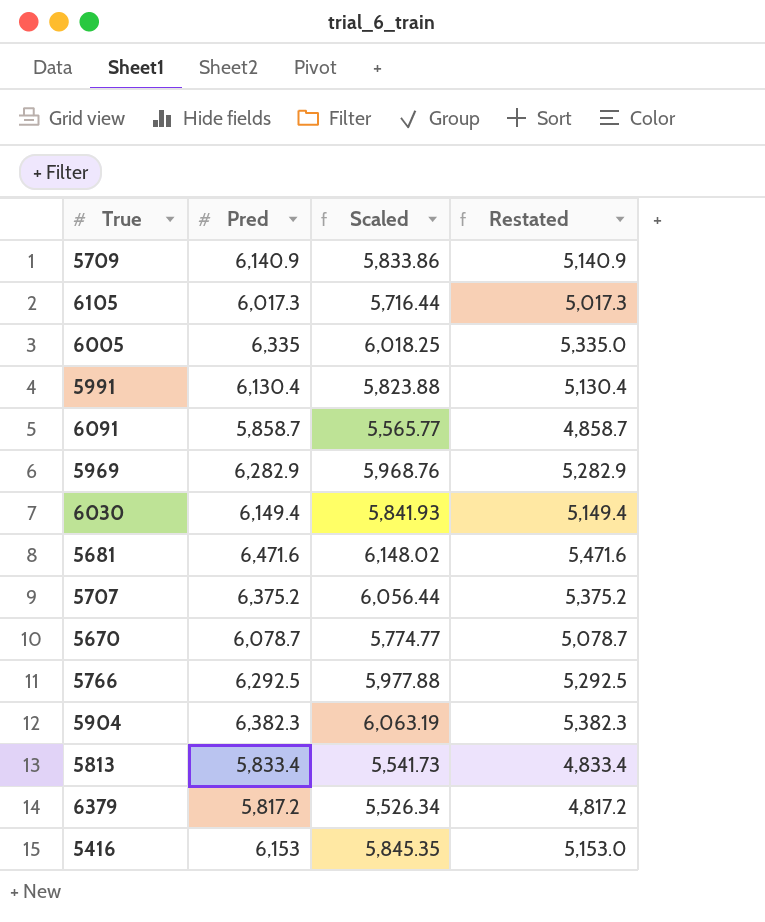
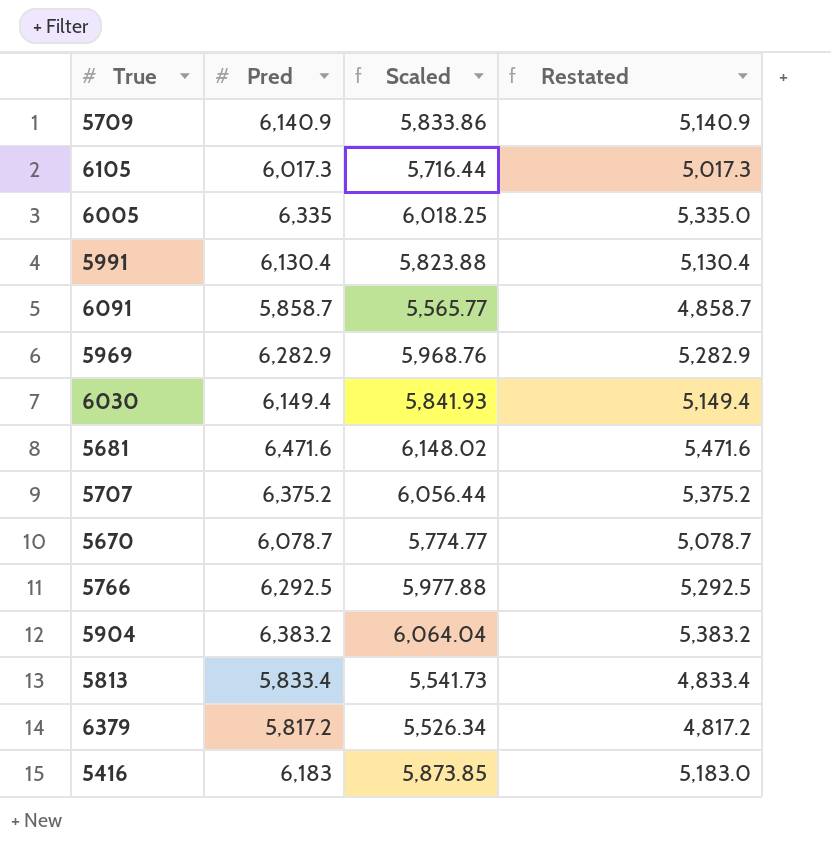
5904 | Pred: 6,382.3 -> 6,383.2
5904 | Scaled: 6,063.19 -> 6,064.04
5904 | Restated: 5,382.3 -> 5,383.2
5416 | Pred: 6,153 -> 6,183
5416 | Scaled: 5,845.35 -> 5,873.85
5416 | Restated: 5,153.0 -> 5,183.0

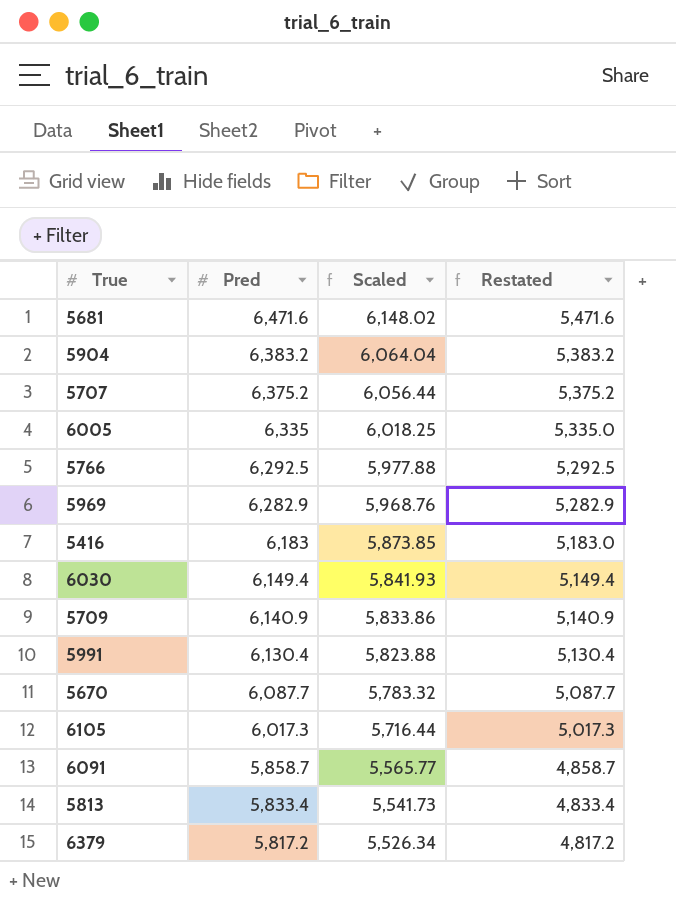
row order: none -> Pred descending
5670 | Pred: 6,078.7 -> 6,087.7
5670 | Scaled: 5,774.77 -> 5,783.32
5670 | Restated: 5,078.7 -> 5,087.7

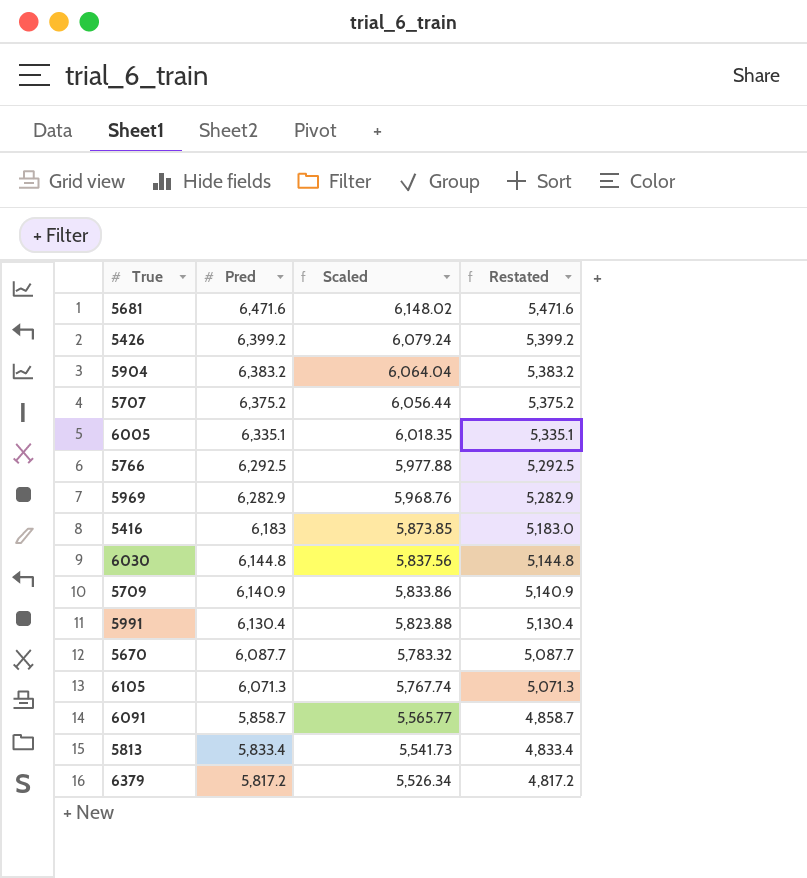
row 5426: none -> 6,399.2 | 6,079.24 | 5,399.2
6005 | Pred: 6,335 -> 6,335.1
6005 | Scaled: 6,018.25 -> 6,018.35
6005 | Restated: 5,335.0 -> 5,335.1
6030 | Pred: 6,149.4 -> 6,144.8
6030 | Scaled: 5,841.93 -> 5,837.56
6030 | Restated: 5,149.4 -> 5,144.8
6105 | Pred: 6,017.3 -> 6,071.3
6105 | Scaled: 5,716.44 -> 5,767.74
6105 | Restated: 5,017.3 -> 5,071.3

